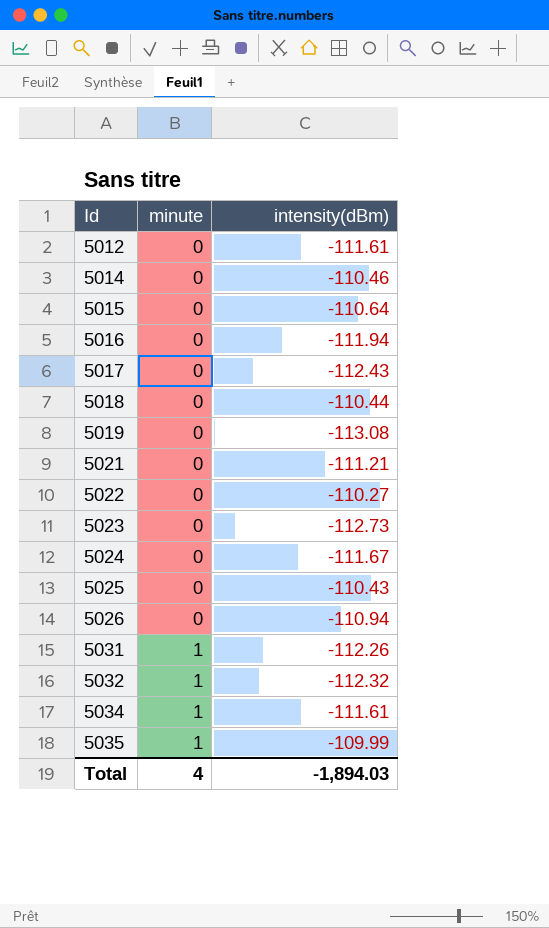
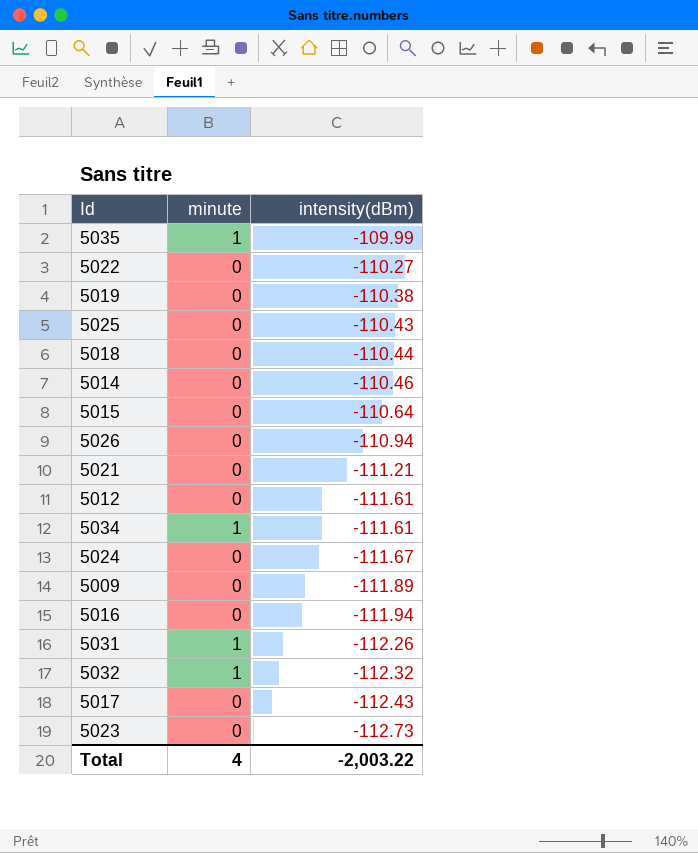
row order: Id ascending -> intensity(dBm) descending
5019 | intensity(dBm): -113.08 -> -110.38
row 5009: none -> 0 | -111.89
Total | intensity(dBm): -1,894.03 -> -2,003.22

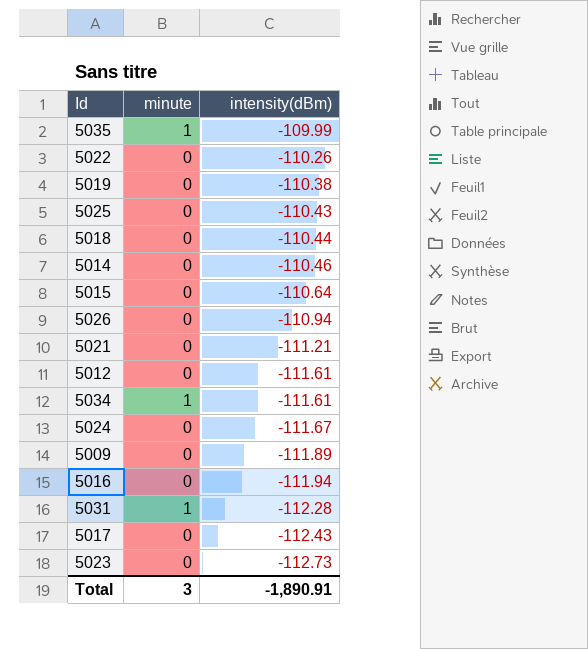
row 5032: 1 | -112.32 -> none
5022 | intensity(dBm): -110.27 -> -110.26
5031 | intensity(dBm): -112.26 -> -112.28
Total | minute: 4 -> 3
Total | intensity(dBm): -2,003.22 -> -1,890.91

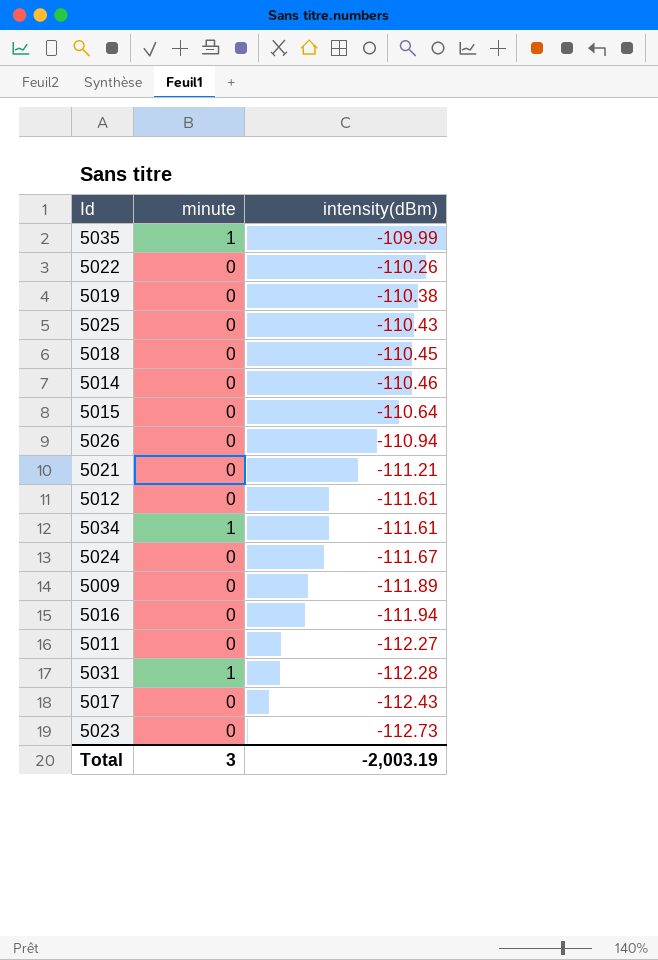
5018 | intensity(dBm): -110.44 -> -110.45
row 5011: none -> 0 | -112.27
Total | intensity(dBm): -1,890.91 -> -2,003.19

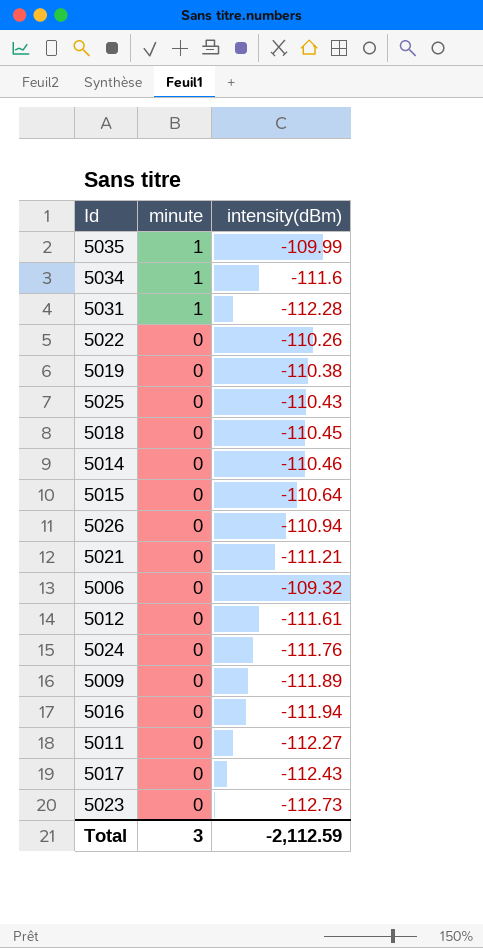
row order: intensity(dBm) descending -> minute descending
5034 | intensity(dBm): -111.61 -> -111.6
row 5006: none -> 0 | -109.32
5024 | intensity(dBm): -111.67 -> -111.76
Total | intensity(dBm): -2,003.19 -> -2,112.59

